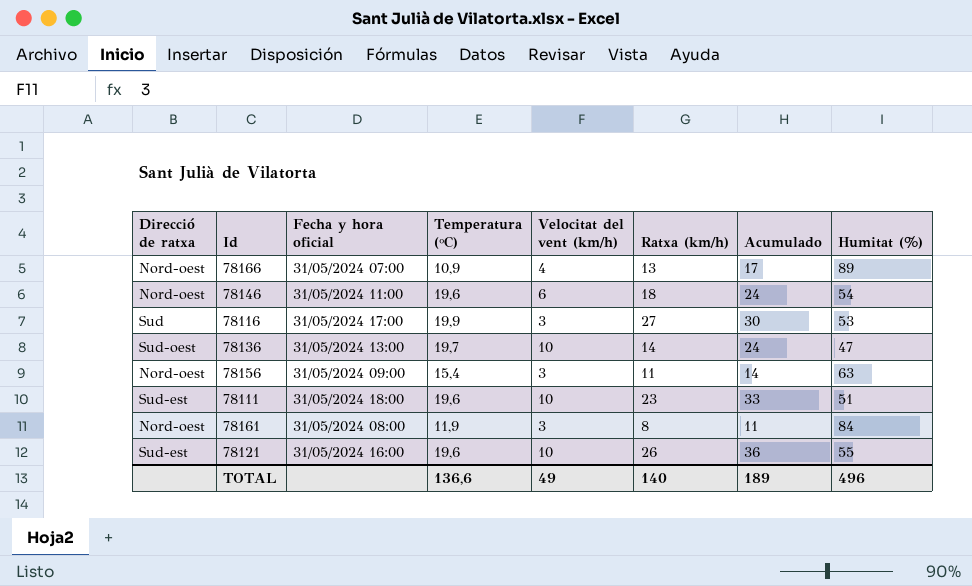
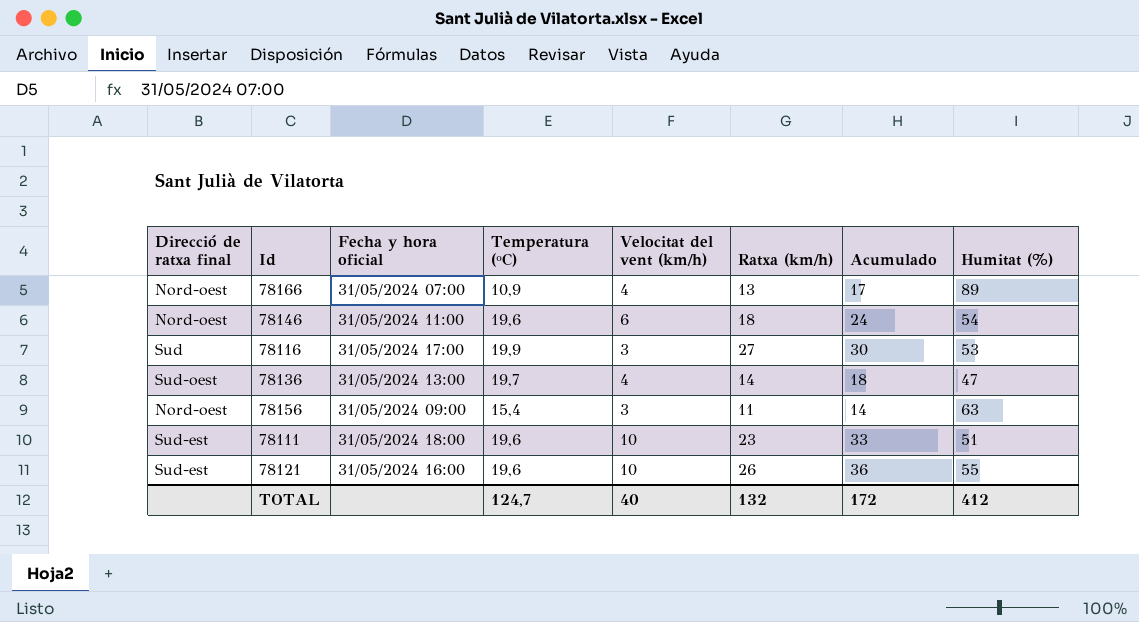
column name: Direcció de ratxa -> Direcció de ratxa final
row 78161: Nord-oest | 31/05/2024 08:00 | 11,9 | 3 | 8 | 11 | 84 -> none
78136 | Velocitat del vent (km/h): 10 -> 4
78136 | Acumulado: 24 -> 18
TOTAL | Temperatura (ºC): 136,6 -> 124,7
TOTAL | Velocitat del vent (km/h): 49 -> 40
TOTAL | Ratxa (km/h): 140 -> 132
TOTAL | Acumulado: 189 -> 172
TOTAL | Humitat (%): 496 -> 412

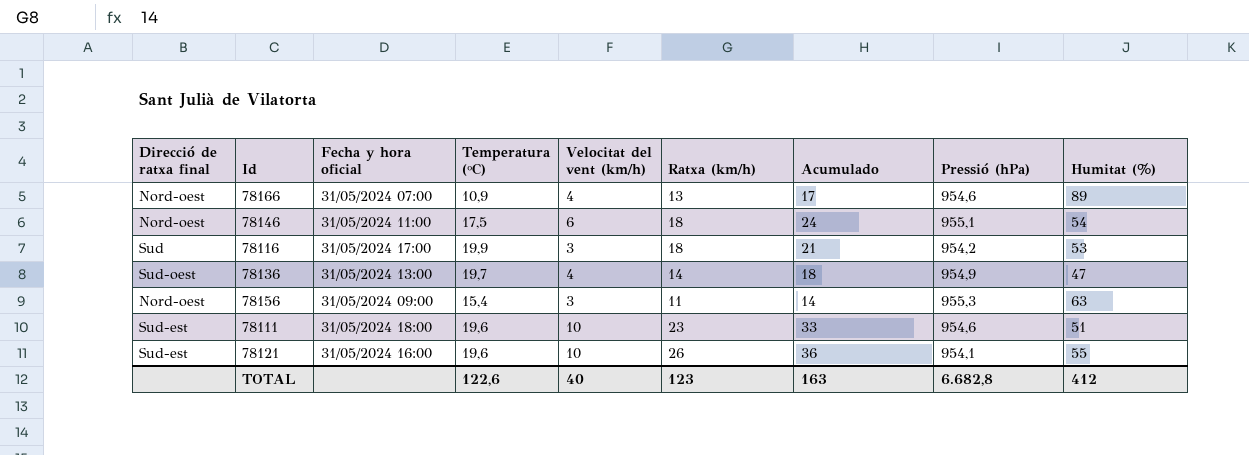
column Pressió (hPa) | position: none -> 8
78146 | Temperatura (ºC): 19,6 -> 17,5
78116 | Ratxa (km/h): 27 -> 18
78116 | Acumulado: 30 -> 21
TOTAL | Temperatura (ºC): 124,7 -> 122,6
TOTAL | Ratxa (km/h): 132 -> 123
TOTAL | Acumulado: 172 -> 163

